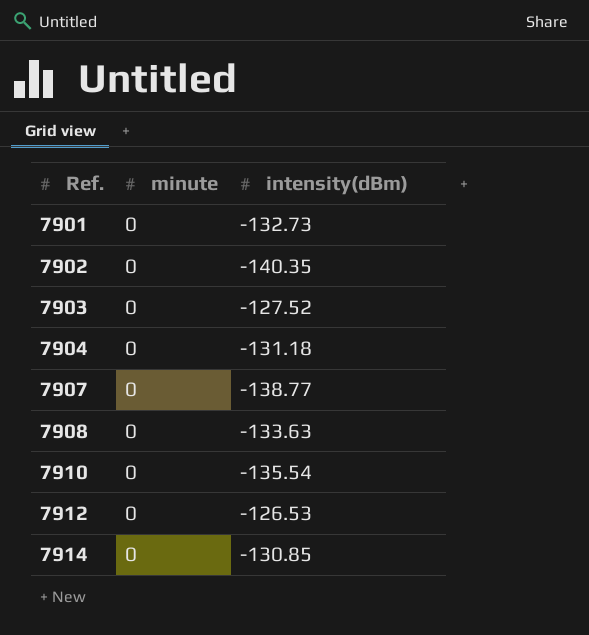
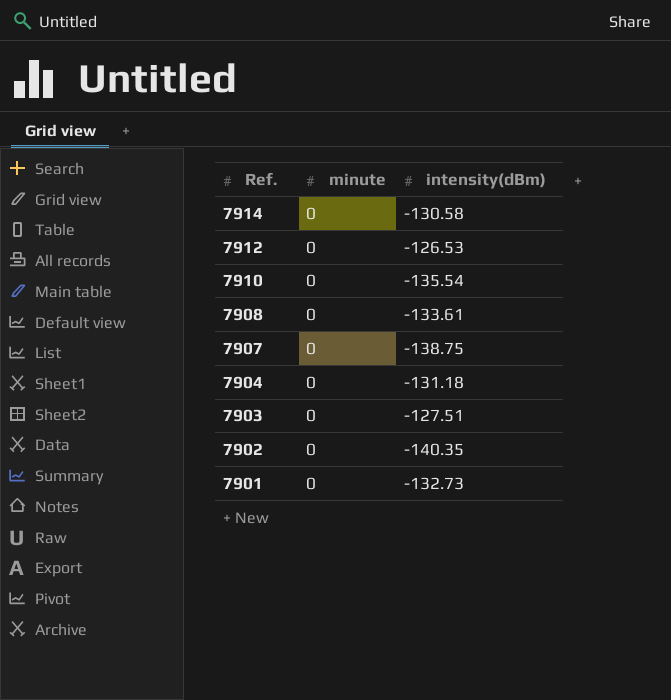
row order: Ref. ascending -> Ref. descending
7914 | intensity(dBm): -130.85 -> -130.58
7908 | intensity(dBm): -133.63 -> -133.61
7907 | intensity(dBm): -138.77 -> -138.75
7903 | intensity(dBm): -127.52 -> -127.51

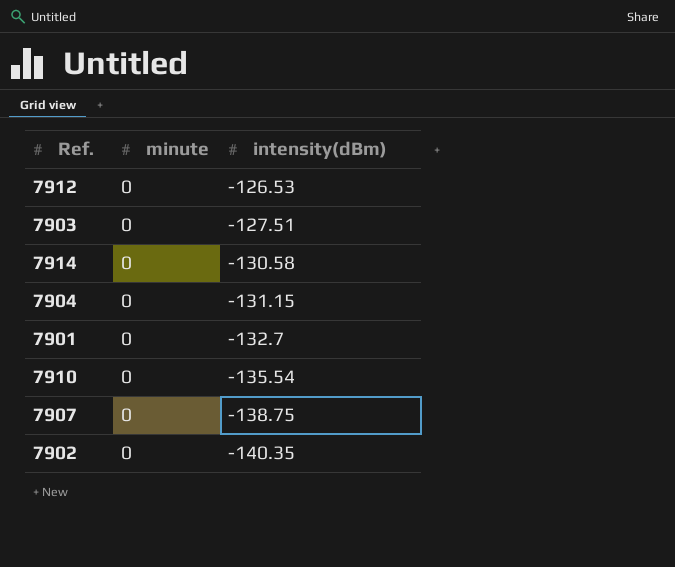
row order: Ref. descending -> intensity(dBm) descending
row 7908: 0 | -133.61 -> none
7904 | intensity(dBm): -131.18 -> -131.15
7901 | intensity(dBm): -132.73 -> -132.7

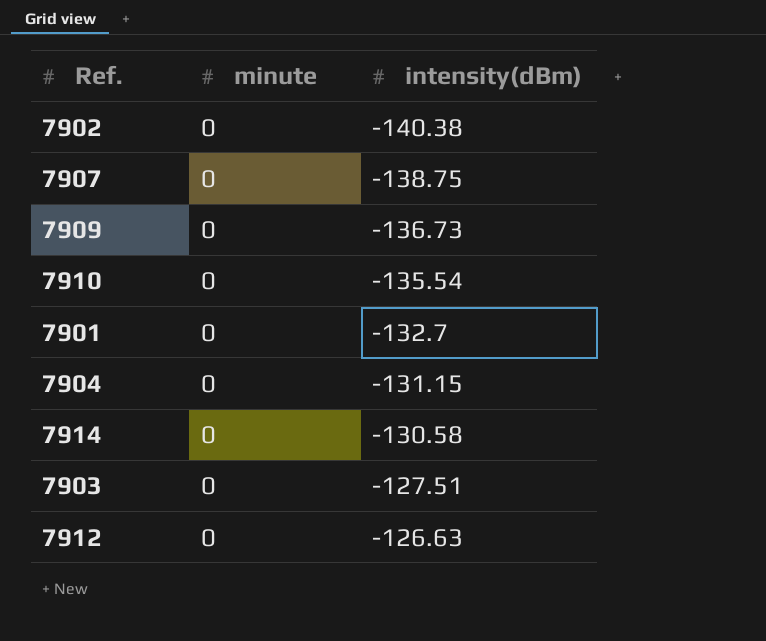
row order: intensity(dBm) descending -> intensity(dBm) ascending
7902 | intensity(dBm): -140.35 -> -140.38
row 7909: none -> 0 | -136.73
7912 | intensity(dBm): -126.53 -> -126.63

